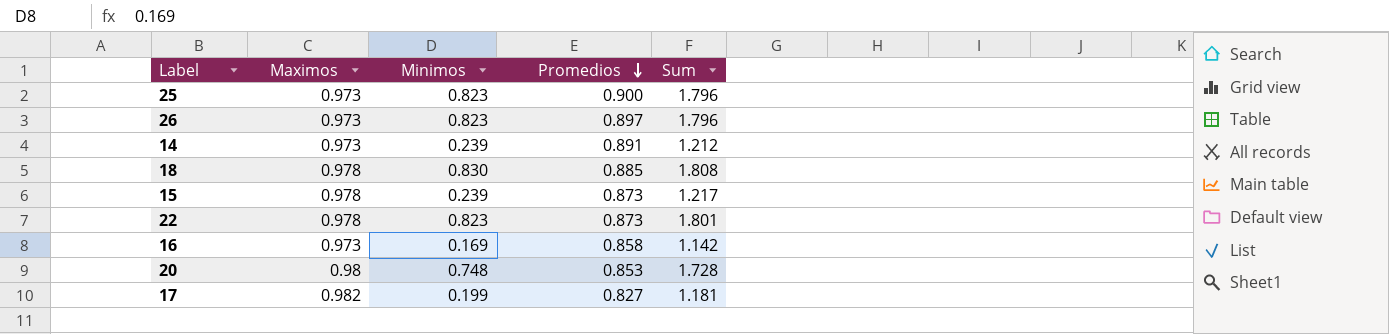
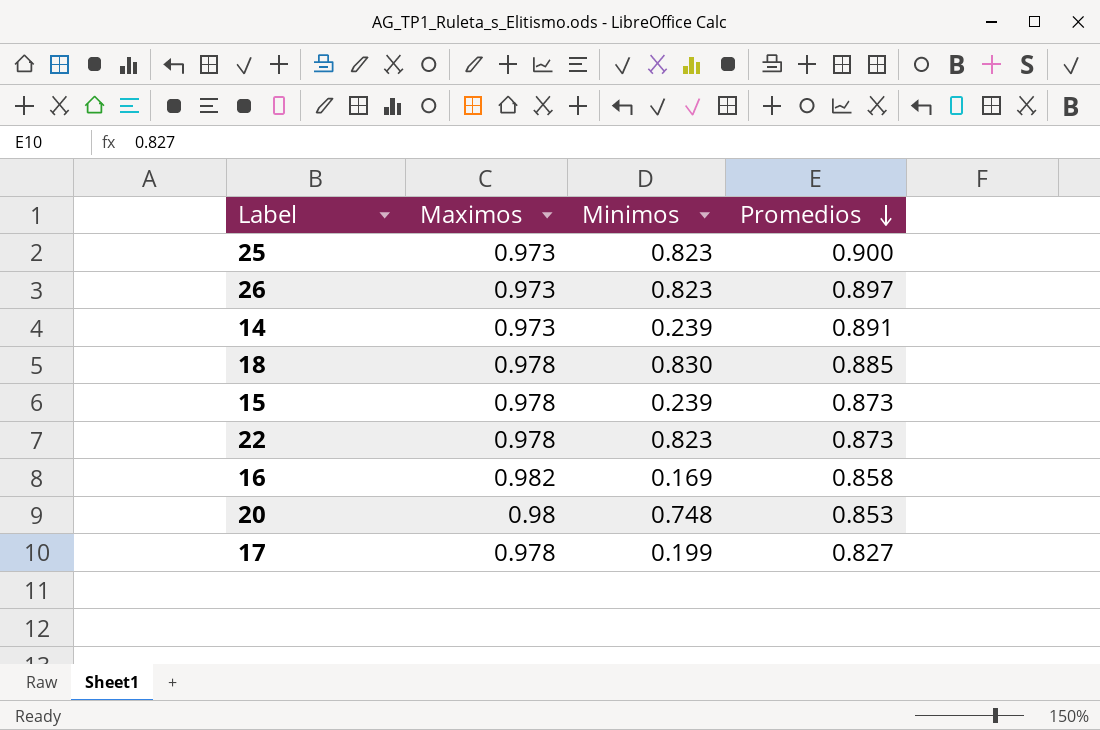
column Sum | formula: [Maximos] + [Minimos] -> none
16 | Maximos: 0.973 -> 0.982
17 | Maximos: 0.982 -> 0.978

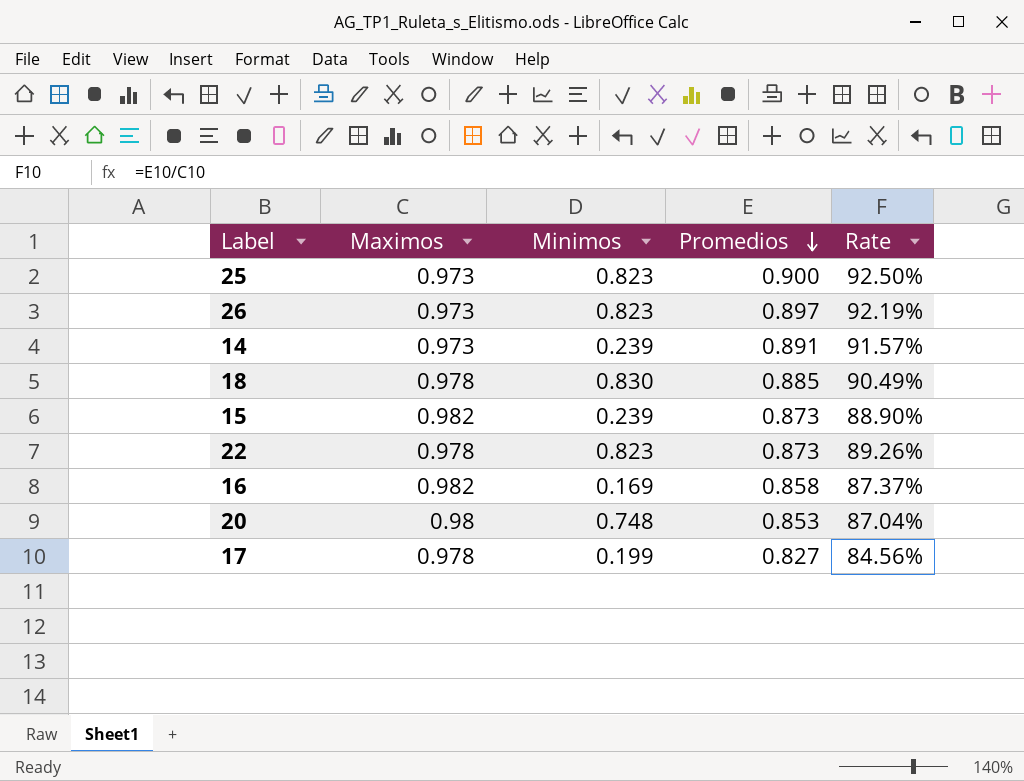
column Rate | formula: none -> [Promedios] / [Maximos]
15 | Maximos: 0.978 -> 0.982

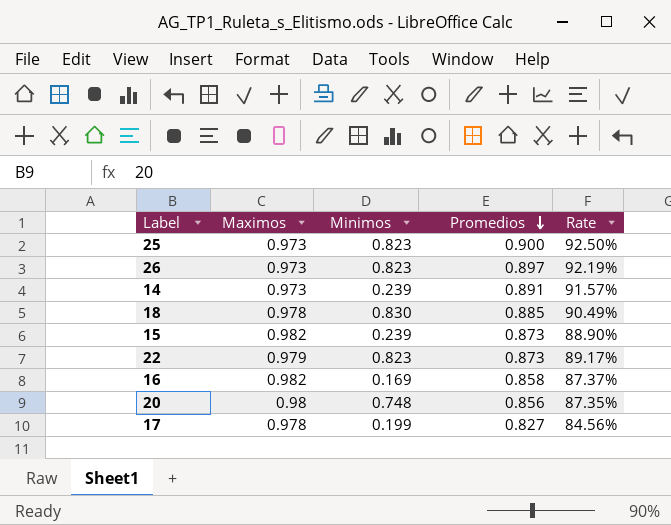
22 | Maximos: 0.978 -> 0.979
22 | Rate: 89.26% -> 89.17%
20 | Promedios: 0.853 -> 0.856
20 | Rate: 87.04% -> 87.35%

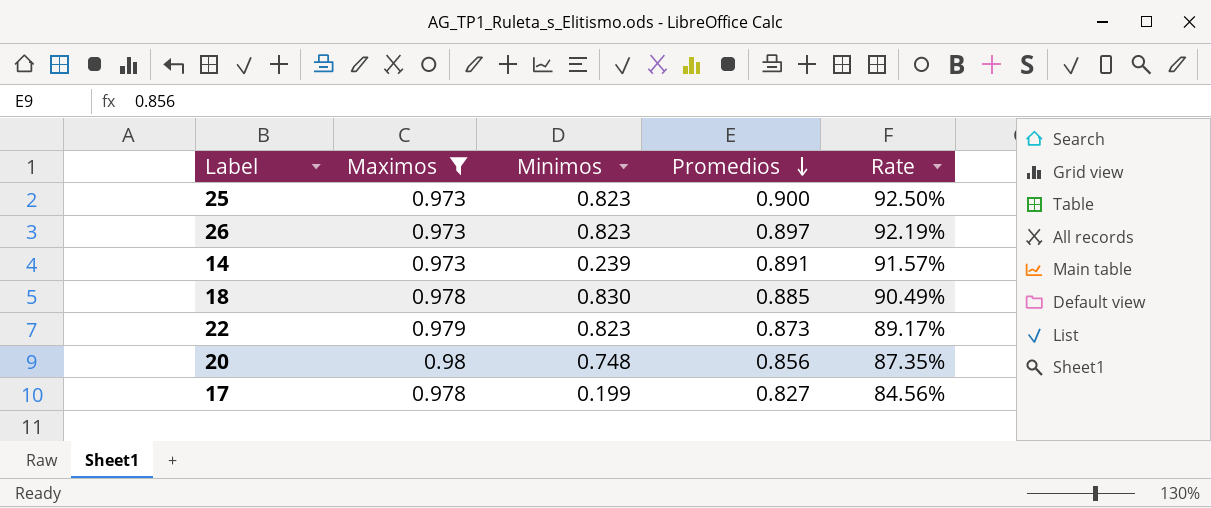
filter: none -> Maximos != 0.982

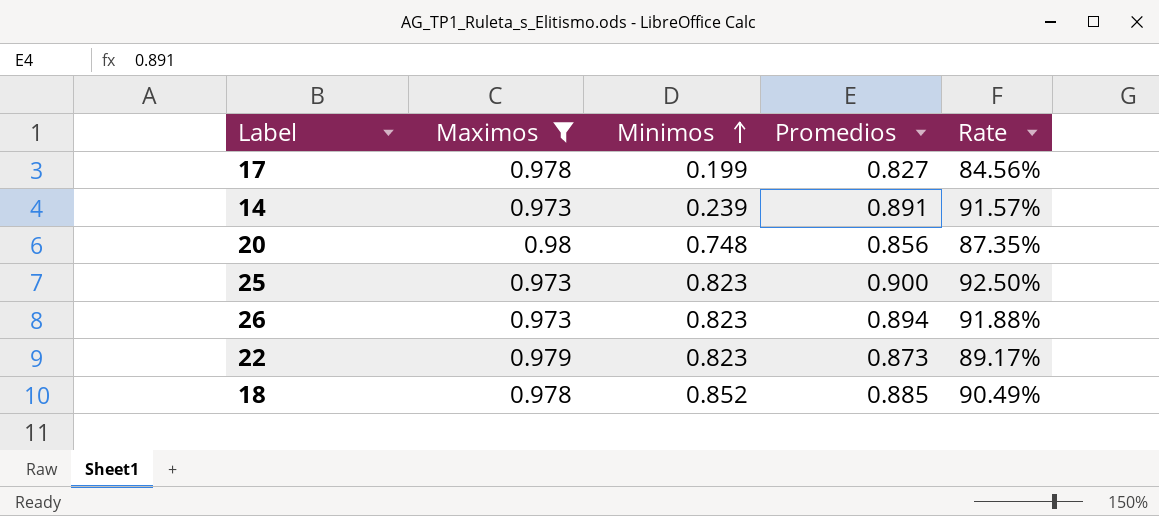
row order: Promedios descending -> Minimos ascending
26 | Promedios: 0.897 -> 0.894
26 | Rate: 92.19% -> 91.88%
18 | Minimos: 0.830 -> 0.852

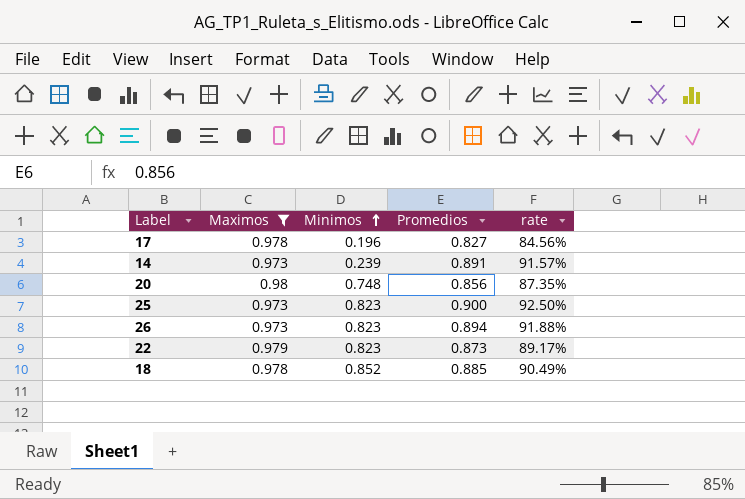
column name: Rate -> rate
17 | Minimos: 0.199 -> 0.196

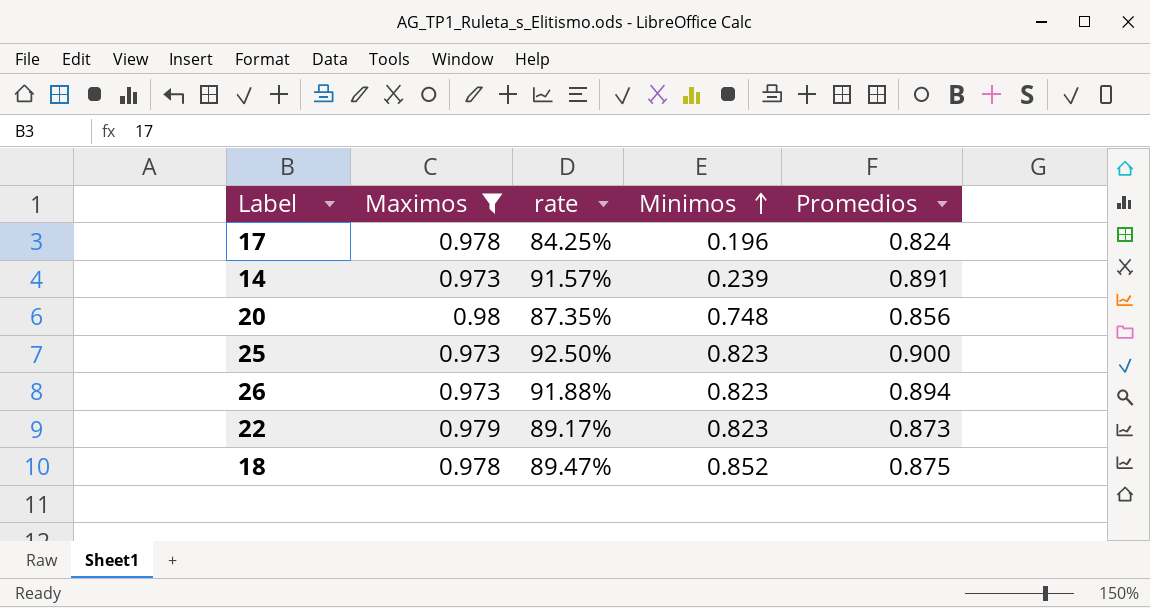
column rate | position: 5 -> 3
17 | rate: 84.56% -> 84.25%
17 | Promedios: 0.827 -> 0.824
18 | rate: 90.49% -> 89.47%
18 | Promedios: 0.885 -> 0.875

